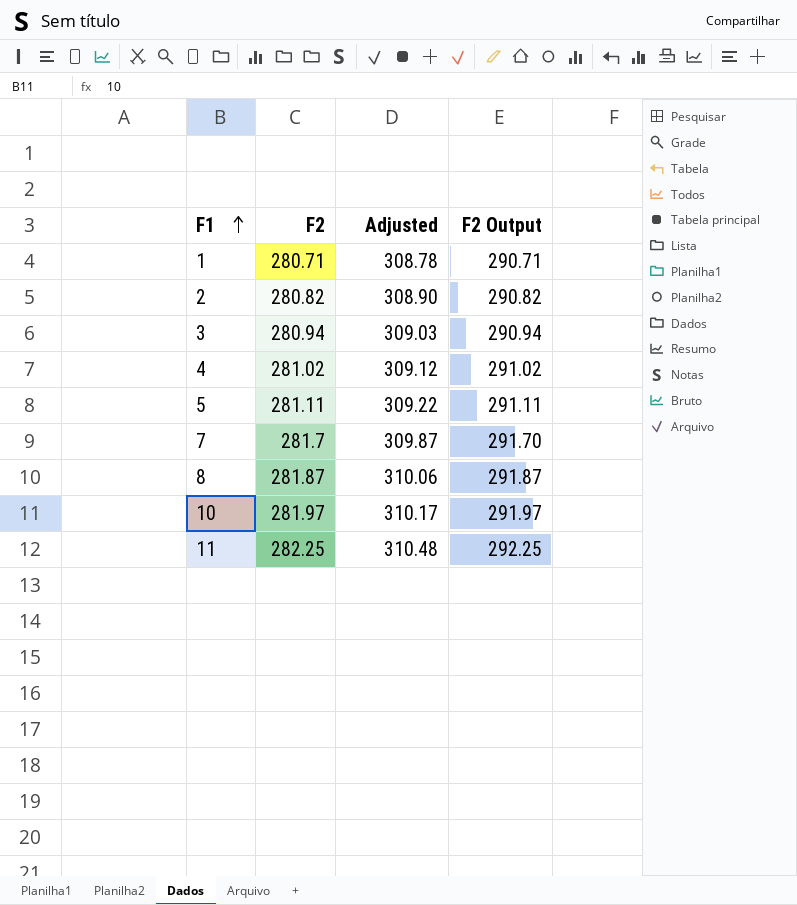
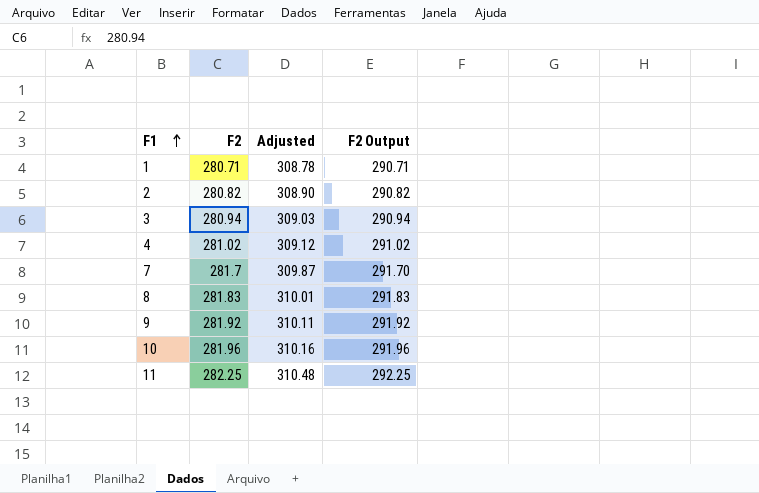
row 5: 281.11 | 309.22 | 291.11 -> none
8 | F2: 281.87 -> 281.83
8 | Adjusted: 310.06 -> 310.01
8 | F2 Output: 291.87 -> 291.83
row 9: none -> 281.92 | 310.11 | 291.92
10 | F2: 281.97 -> 281.96
10 | Adjusted: 310.17 -> 310.16
10 | F2 Output: 291.97 -> 291.96

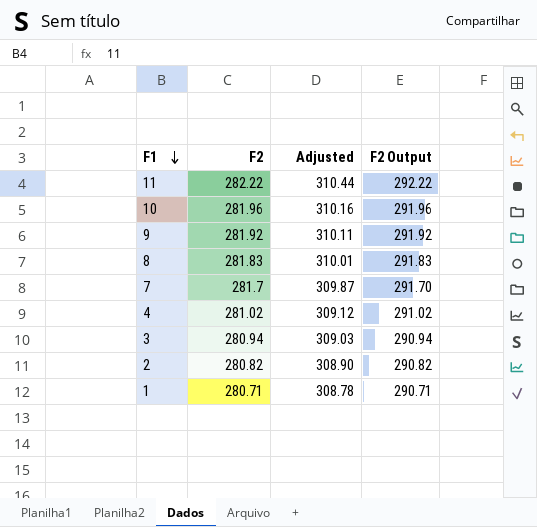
row order: F1 ascending -> F1 descending
11 | F2: 282.25 -> 282.22
11 | Adjusted: 310.48 -> 310.44
11 | F2 Output: 292.25 -> 292.22

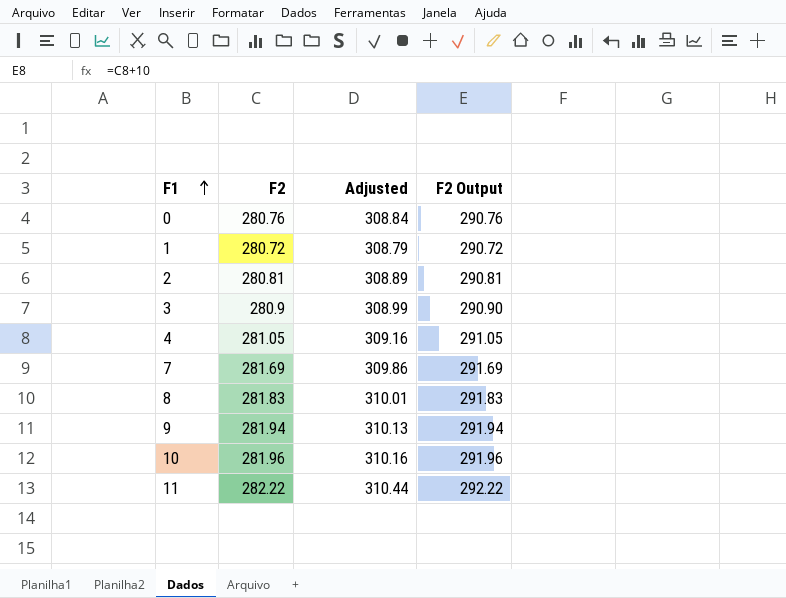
row order: F1 descending -> F1 ascending
row 0: none -> 280.76 | 308.84 | 290.76
1 | F2: 280.71 -> 280.72
1 | Adjusted: 308.78 -> 308.79
1 | F2 Output: 290.71 -> 290.72
2 | F2: 280.82 -> 280.81
2 | Adjusted: 308.90 -> 308.89
2 | F2 Output: 290.82 -> 290.81
3 | F2: 280.94 -> 280.9
3 | Adjusted: 309.03 -> 308.99
3 | F2 Output: 290.94 -> 290.90
4 | F2: 281.02 -> 281.05
4 | Adjusted: 309.12 -> 309.16
4 | F2 Output: 291.02 -> 291.05
7 | F2: 281.7 -> 281.69
7 | Adjusted: 309.87 -> 309.86
7 | F2 Output: 291.70 -> 291.69
9 | F2: 281.92 -> 281.94
9 | Adjusted: 310.11 -> 310.13
9 | F2 Output: 291.92 -> 291.94

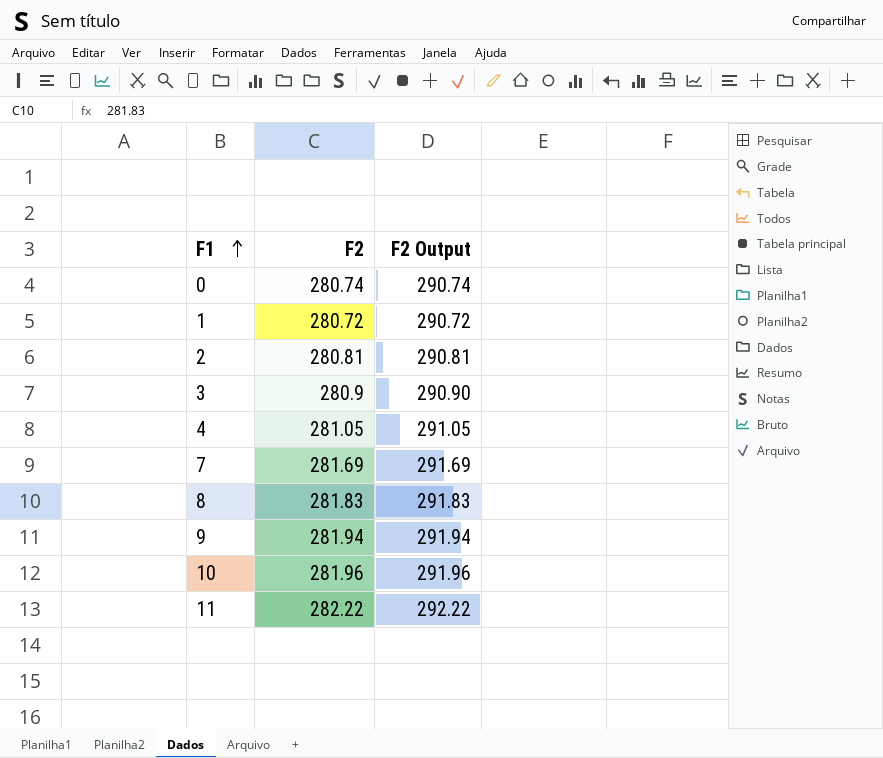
column Adjusted | formula: [F2] * 1.1 -> none
0 | F2: 280.76 -> 280.74
0 | F2 Output: 290.76 -> 290.74

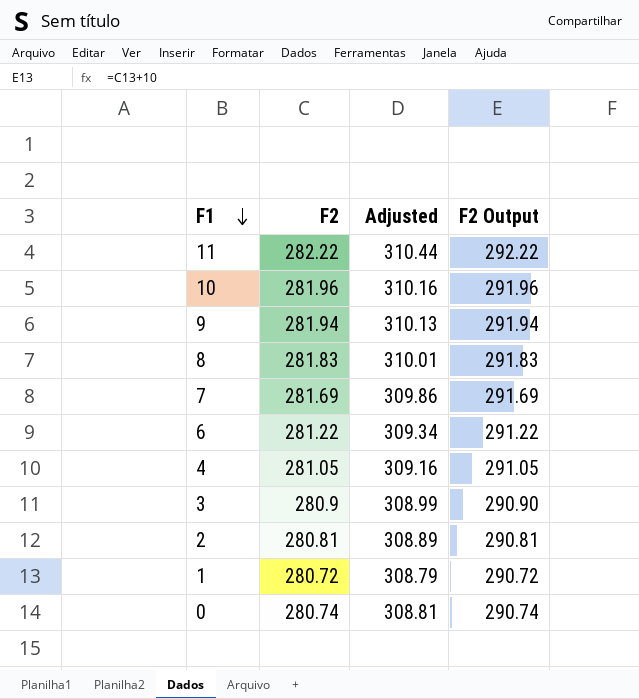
row order: F1 ascending -> F1 descending
column Adjusted | formula: none -> [F2] * 1.1
row 6: none -> 281.22 | 309.34 | 291.22

